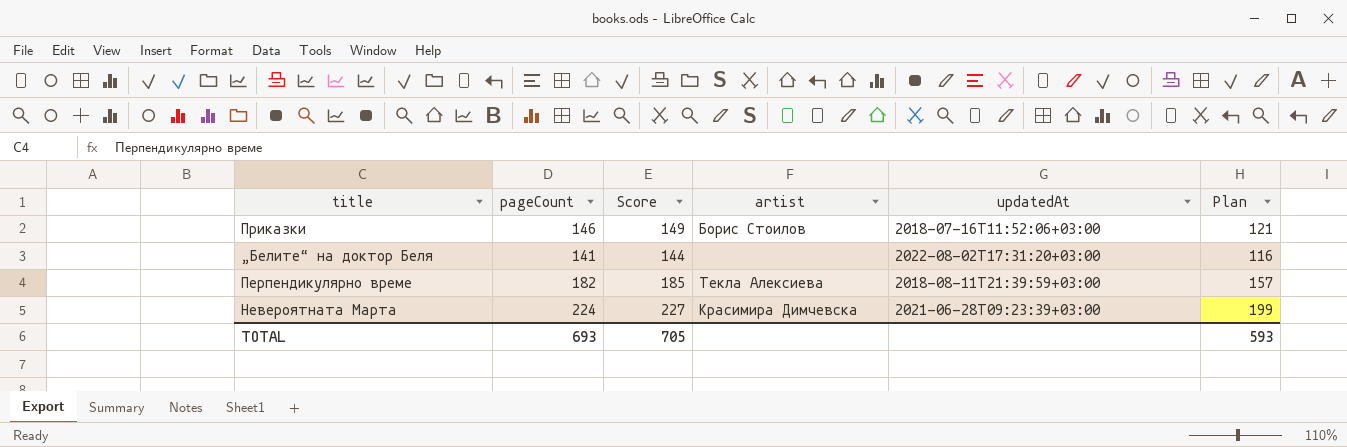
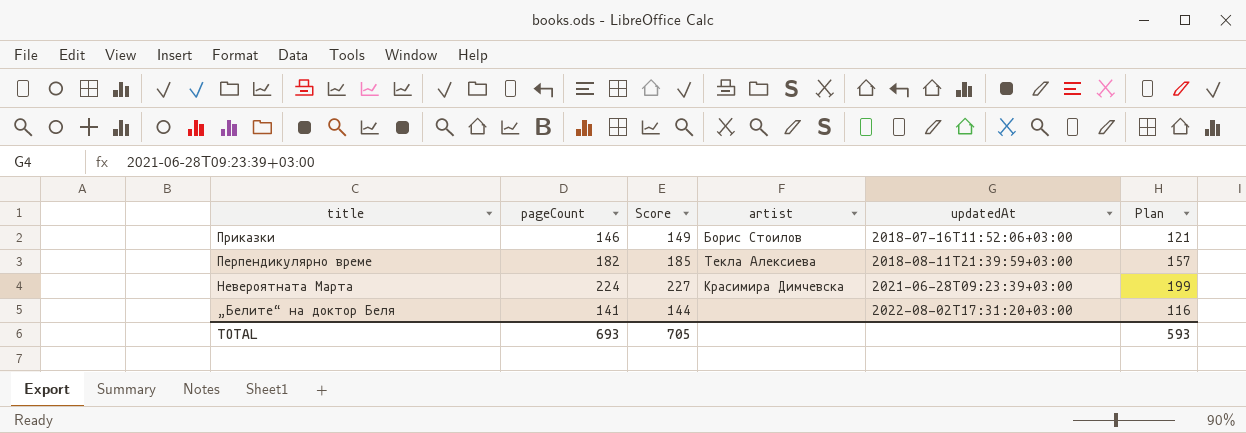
row order: none -> updatedAt ascending

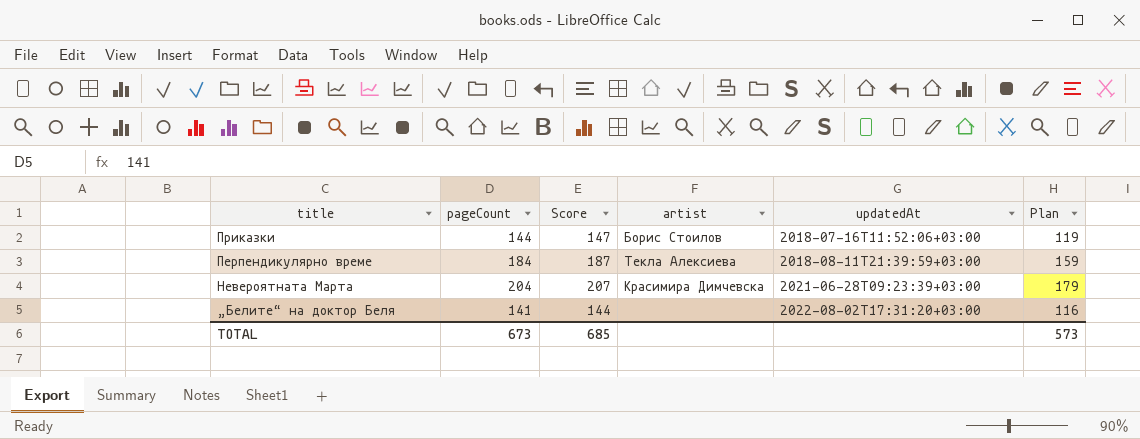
Приказки | pageCount: 146 -> 144
Приказки | Score: 149 -> 147
Приказки | Plan: 121 -> 119
Перпендикулярно време | pageCount: 182 -> 184
Перпендикулярно време | Score: 185 -> 187
Перпендикулярно време | Plan: 157 -> 159
Невероятната Марта | pageCount: 224 -> 204
Невероятната Марта | Score: 227 -> 207
Невероятната Марта | Plan: 199 -> 179
TOTAL | pageCount: 693 -> 673
TOTAL | Score: 705 -> 685
TOTAL | Plan: 593 -> 573

